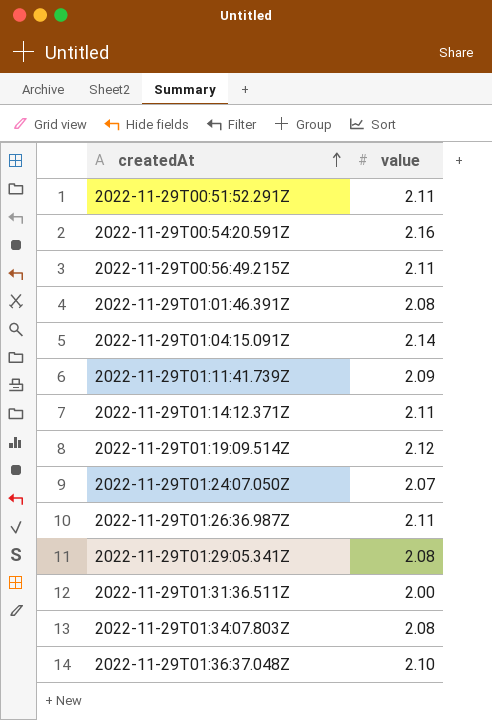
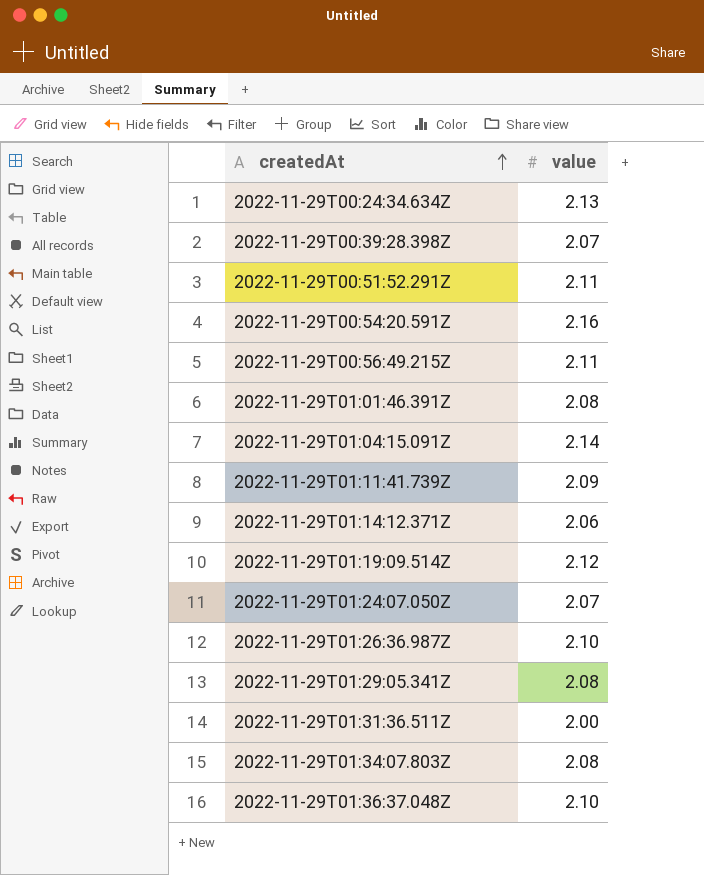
row 2022-11-29T00:24:34.634Z: none -> 2.13
row 2022-11-29T00:39:28.398Z: none -> 2.07
2022-11-29T01:14:12.371Z | value: 2.11 -> 2.06
2022-11-29T01:26:36.987Z | value: 2.11 -> 2.10

